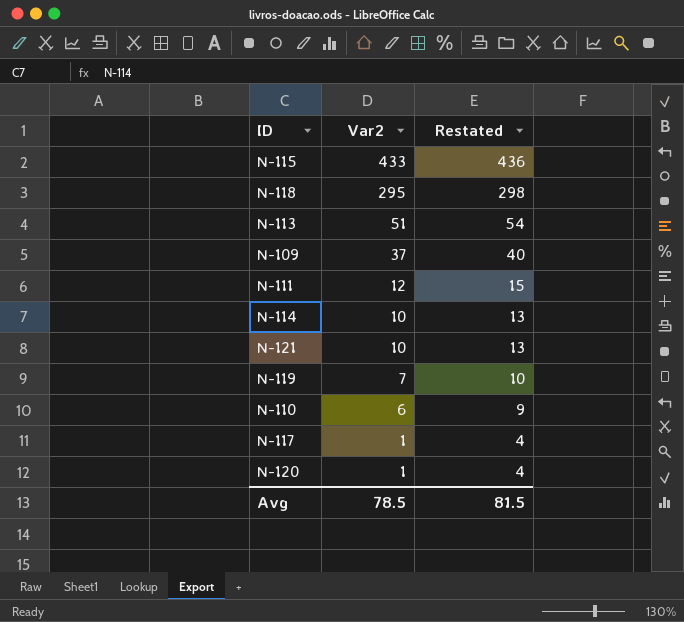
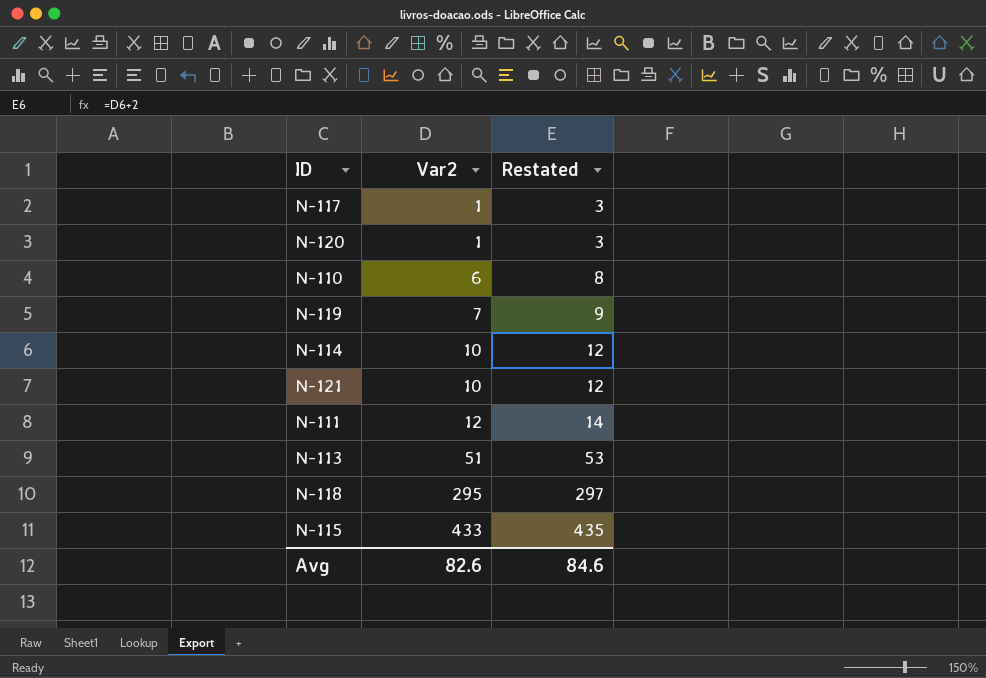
row order: Var2 descending -> Var2 ascending
column Restated | formula: [Var2] + 3 -> [Var2] + 2
row N-109: 37 | 40 -> none
Avg | Var2: 78.5 -> 82.6
Avg | Restated: 81.5 -> 84.6

